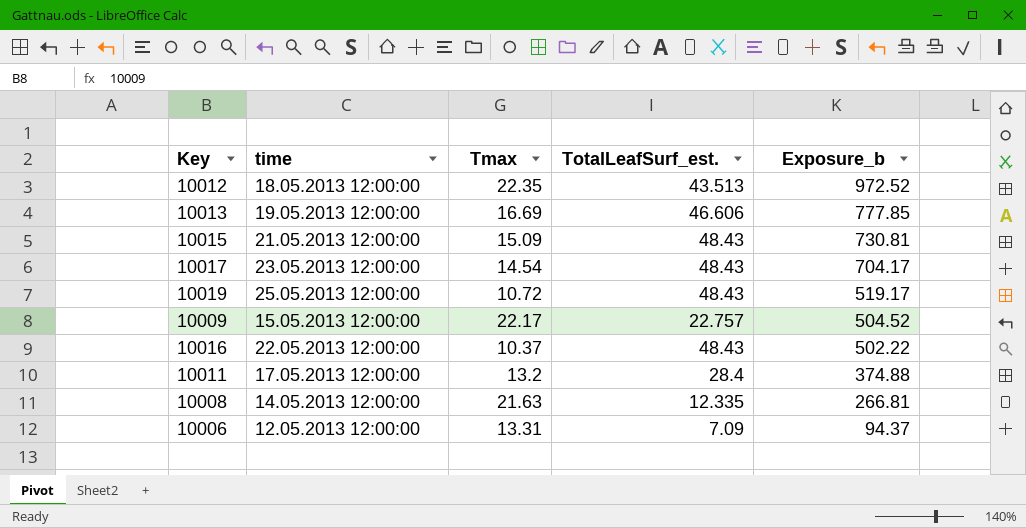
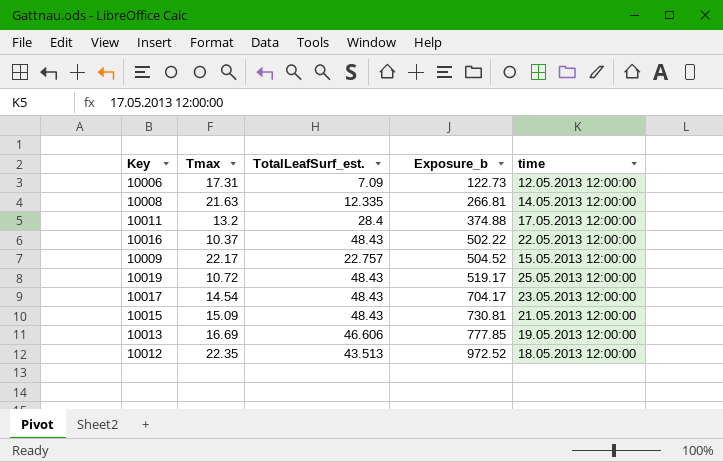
row order: Exposure_b descending -> Exposure_b ascending
column time | position: 2 -> 5
10006 | Tmax: 13.31 -> 17.31
10006 | Exposure_b: 94.37 -> 122.73

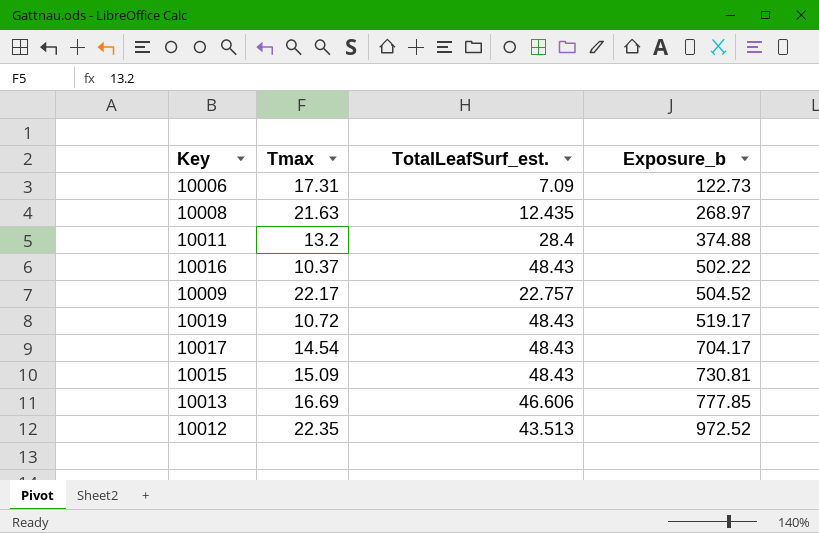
column time | position: 5 -> none
10008 | TotalLeafSurf_est.: 12.335 -> 12.435
10008 | Exposure_b: 266.81 -> 268.97

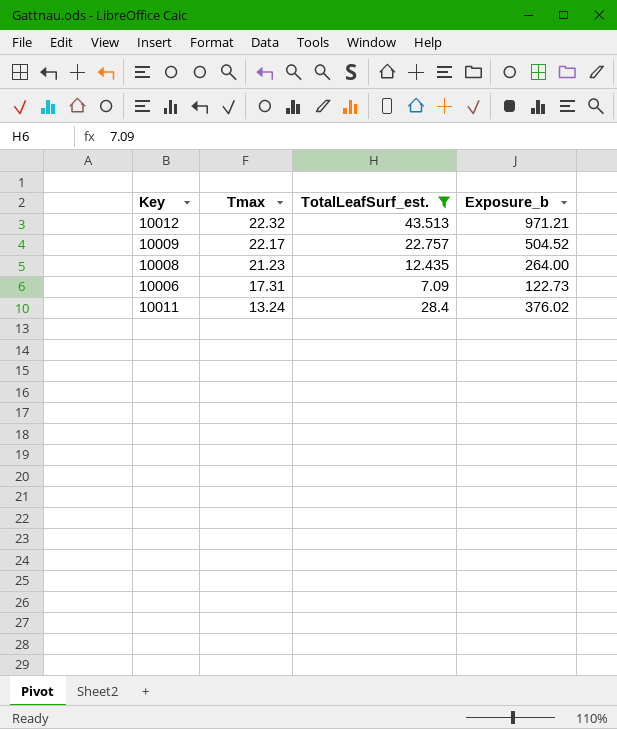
filter: none -> TotalLeafSurf_est. <= 43.513
row order: Exposure_b ascending -> Tmax descending
10012 | Tmax: 22.35 -> 22.32
10012 | Exposure_b: 972.52 -> 971.21
10008 | Tmax: 21.63 -> 21.23
10008 | Exposure_b: 268.97 -> 264.00
10011 | Tmax: 13.2 -> 13.24
10011 | Exposure_b: 374.88 -> 376.02

